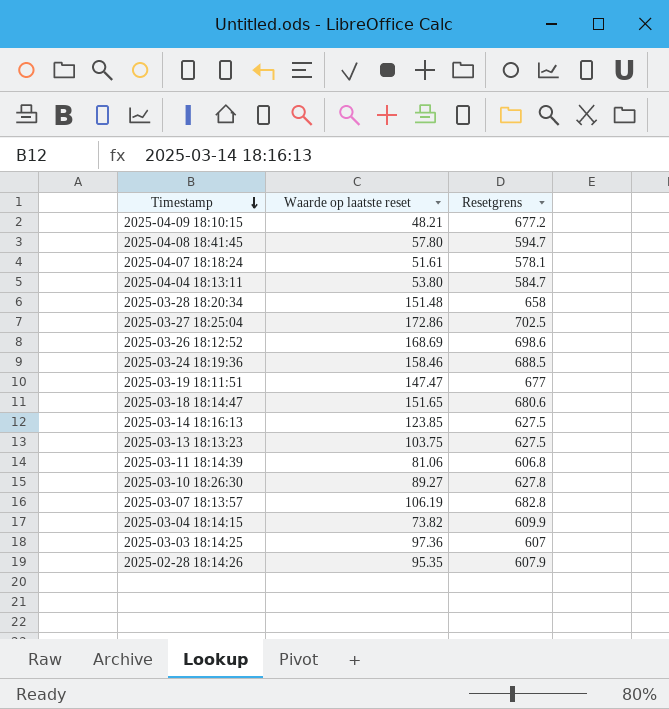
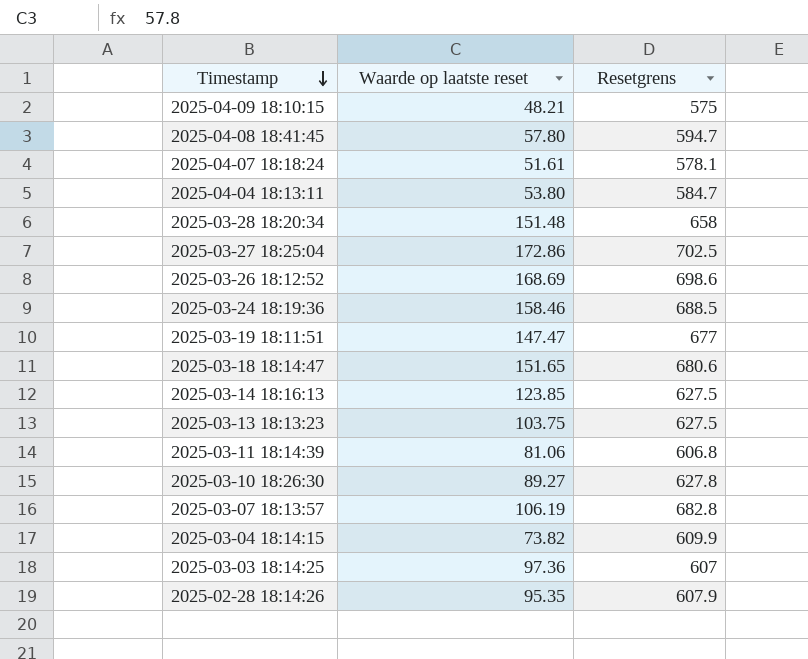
2025-04-09 18:10:15 | Resetgrens: 677.2 -> 575

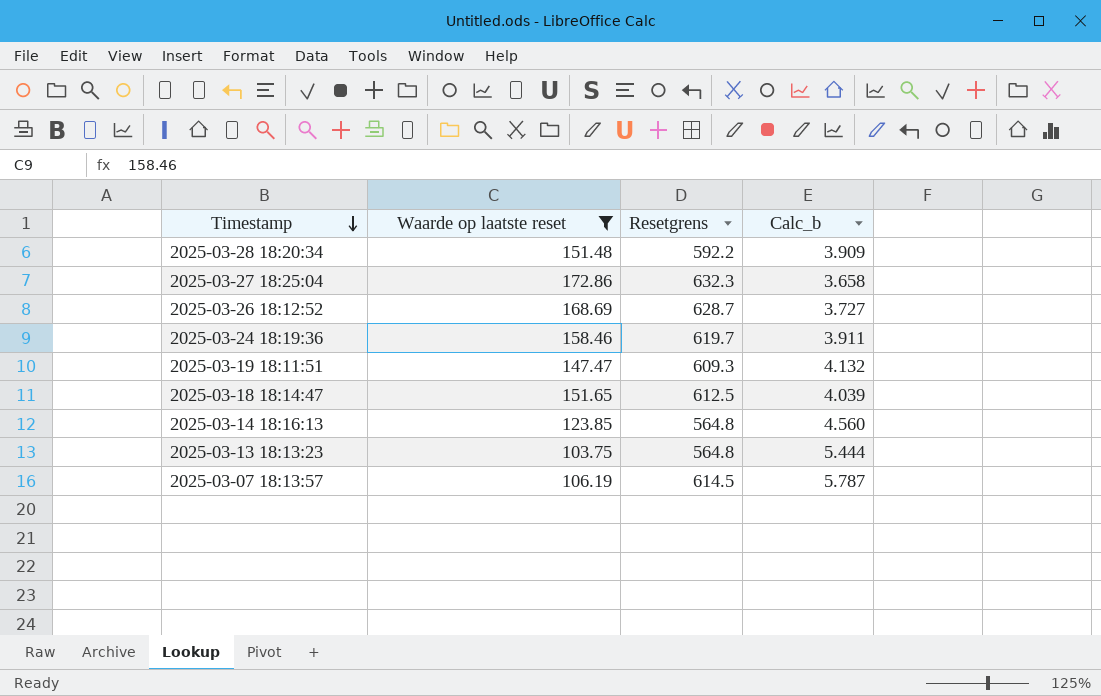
filter: none -> Waarde op laatste reset >= 103.75
column Calc_b | formula: none -> [Resetgrens] / [Waarde op laatste reset]
2025-03-28 18:20:34 | Resetgrens: 658 -> 592.2
2025-03-27 18:25:04 | Resetgrens: 702.5 -> 632.3
2025-03-26 18:12:52 | Resetgrens: 698.6 -> 628.7
2025-03-24 18:19:36 | Resetgrens: 688.5 -> 619.7
2025-03-19 18:11:51 | Resetgrens: 677 -> 609.3
2025-03-18 18:14:47 | Resetgrens: 680.6 -> 612.5
2025-03-14 18:16:13 | Resetgrens: 627.5 -> 564.8
2025-03-13 18:13:23 | Resetgrens: 627.5 -> 564.8
2025-03-07 18:13:57 | Resetgrens: 682.8 -> 614.5

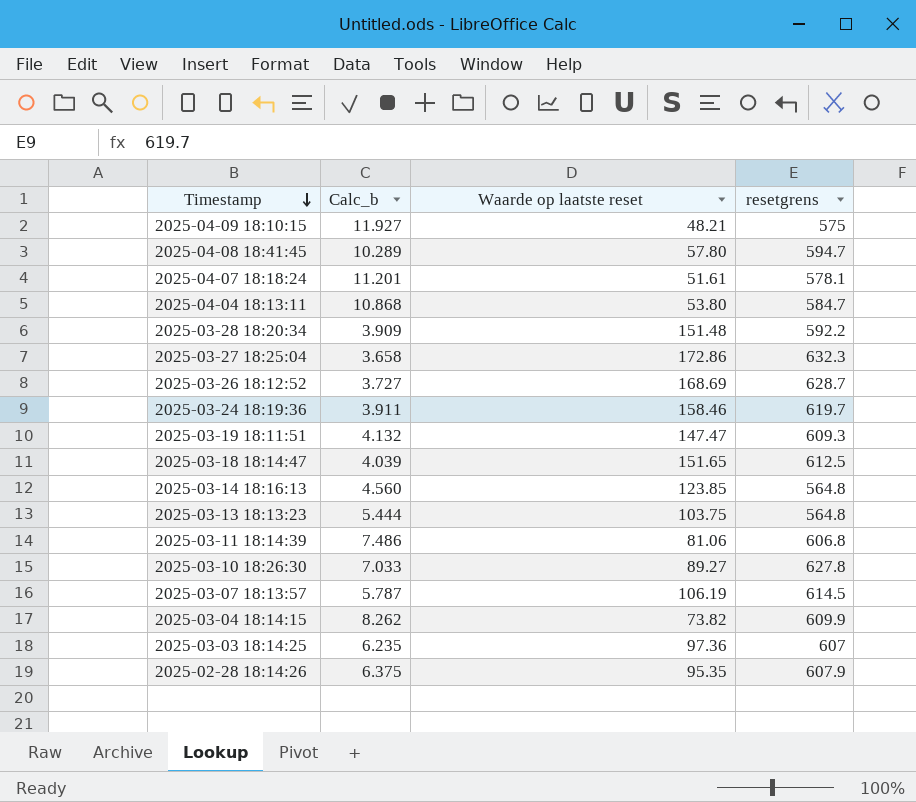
filter: Waarde op laatste reset >= 103.75 -> none
column Calc_b | position: 4 -> 2
column name: Resetgrens -> resetgrens

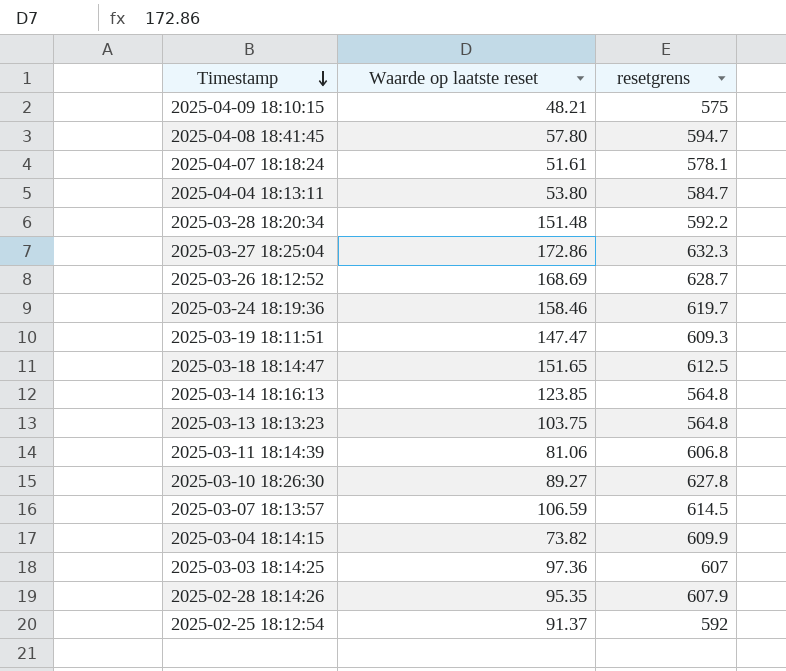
column Calc_b | formula: [resetgrens] / [Waarde op laatste reset] -> none
2025-03-07 18:13:57 | Waarde op laatste reset: 106.19 -> 106.59
row 2025-02-25 18:12:54: none -> 91.37 | 592

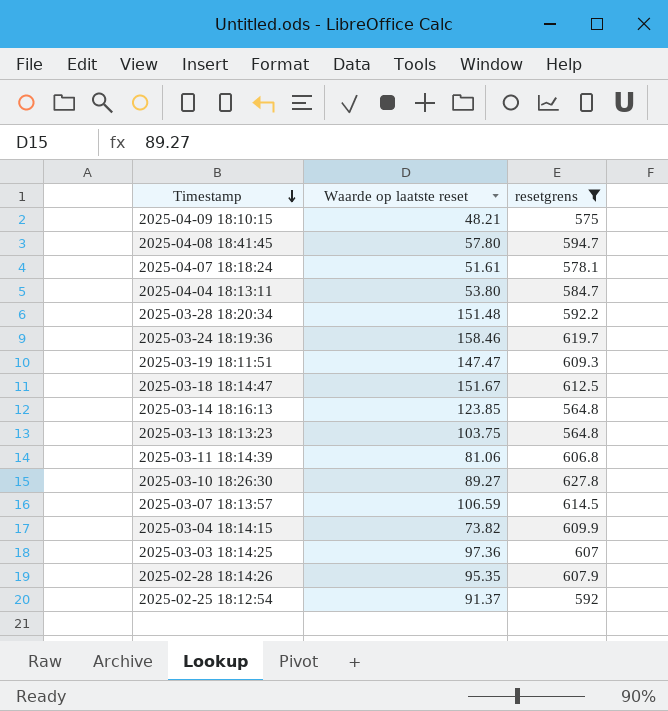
filter: none -> resetgrens <= 627.8
2025-03-18 18:14:47 | Waarde op laatste reset: 151.65 -> 151.67

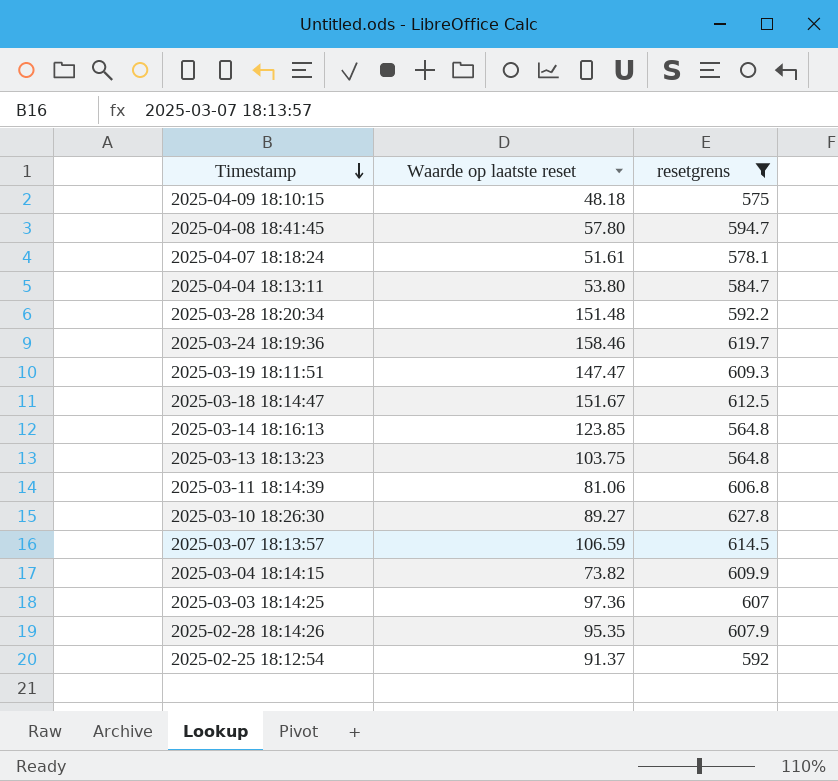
2025-04-09 18:10:15 | Waarde op laatste reset: 48.21 -> 48.18

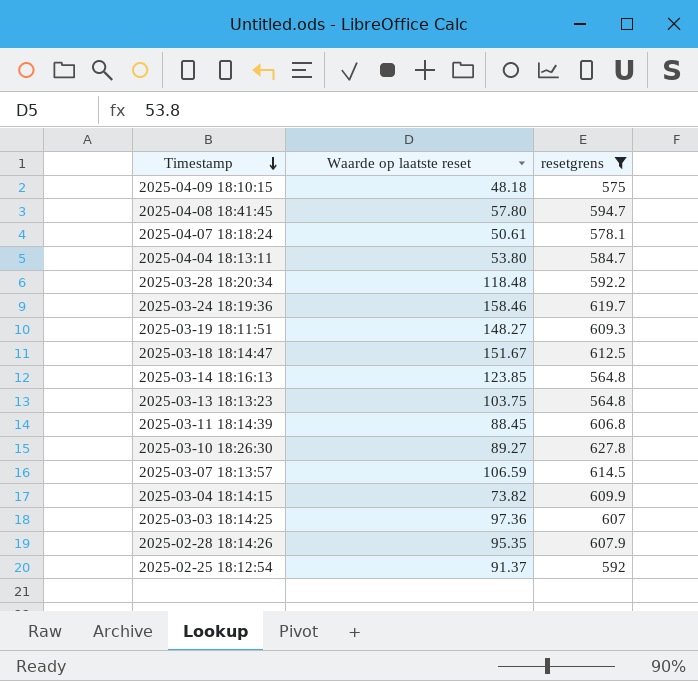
2025-04-07 18:18:24 | Waarde op laatste reset: 51.61 -> 50.61
2025-03-28 18:20:34 | Waarde op laatste reset: 151.48 -> 118.48
2025-03-19 18:11:51 | Waarde op laatste reset: 147.47 -> 148.27
2025-03-11 18:14:39 | Waarde op laatste reset: 81.06 -> 88.45

